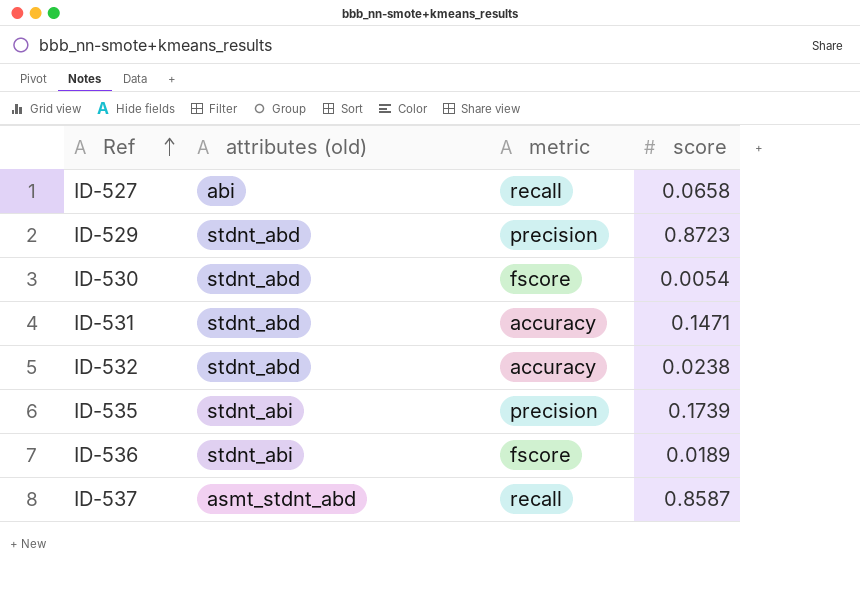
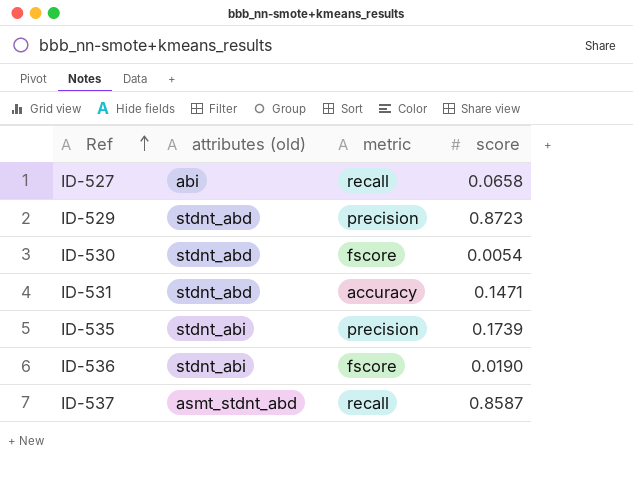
row ID-532: stdnt_abd | accuracy | 0.0238 -> none
ID-536 | score: 0.0189 -> 0.0190

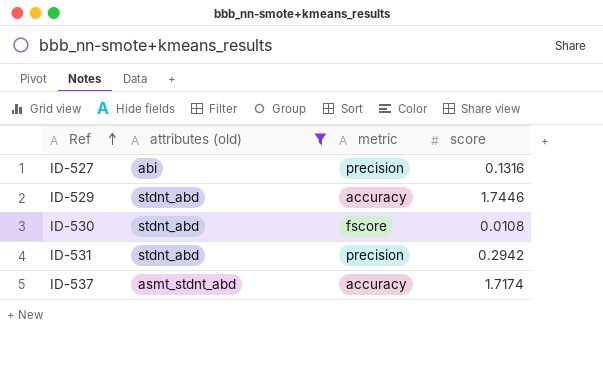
filter: none -> attributes (old) != stdnt_abi
ID-527 | metric: recall -> precision
ID-527 | score: 0.0658 -> 0.1316
ID-529 | metric: precision -> accuracy
ID-529 | score: 0.8723 -> 1.7446
ID-530 | score: 0.0054 -> 0.0108
ID-531 | metric: accuracy -> precision
ID-531 | score: 0.1471 -> 0.2942
ID-537 | metric: recall -> accuracy
ID-537 | score: 0.8587 -> 1.7174

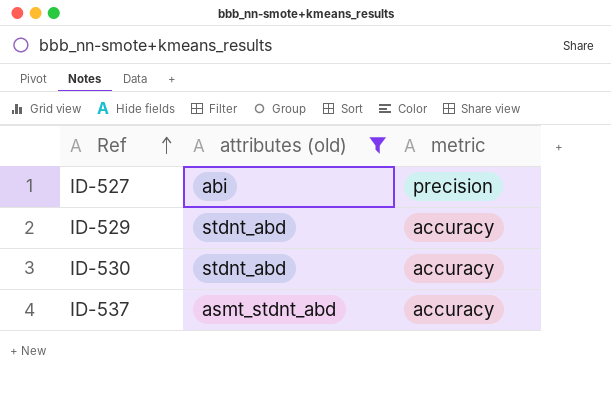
column score | position: 4 -> none
row ID-531: stdnt_abd | precision | 0.2942 -> none
ID-530 | metric: fscore -> accuracy

